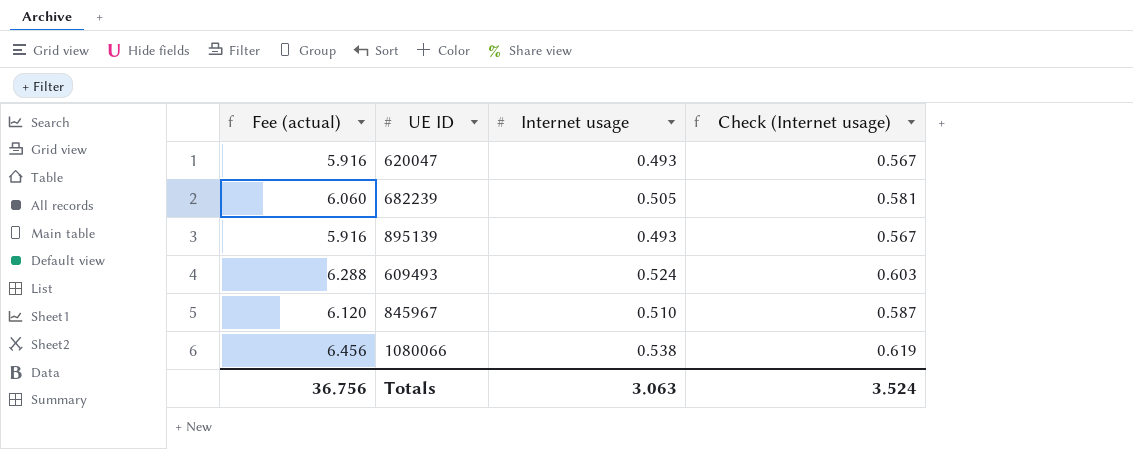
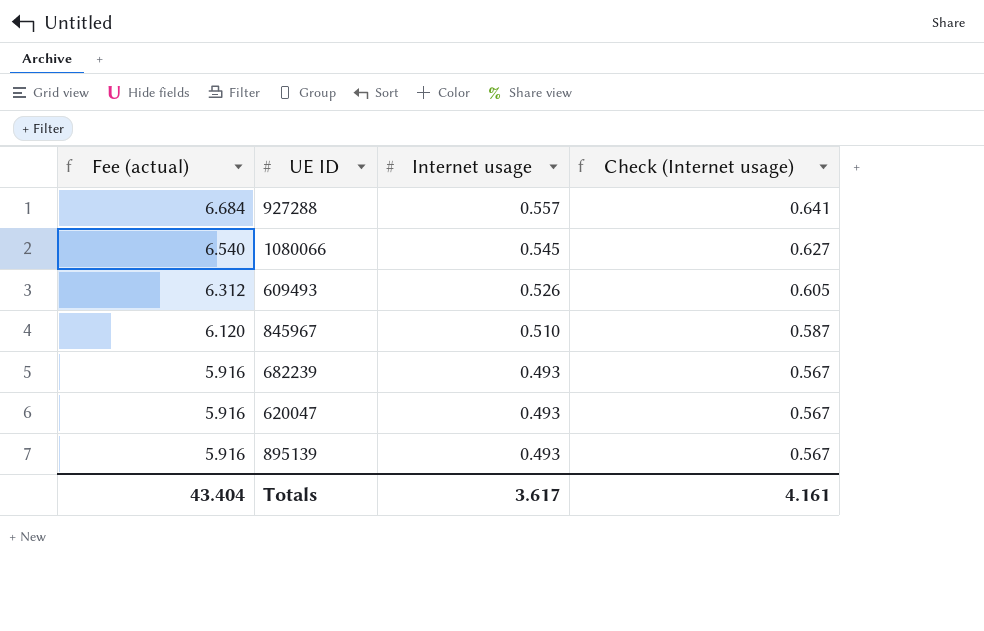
row order: none -> Fee (actual) descending
row 927288: none -> 6.684 | 0.557 | 0.641
1080066 | Fee (actual): 6.456 -> 6.540
1080066 | Internet usage: 0.538 -> 0.545
1080066 | Check (Internet usage): 0.619 -> 0.627
609493 | Fee (actual): 6.288 -> 6.312
609493 | Internet usage: 0.524 -> 0.526
609493 | Check (Internet usage): 0.603 -> 0.605
682239 | Fee (actual): 6.060 -> 5.916
682239 | Internet usage: 0.505 -> 0.493
682239 | Check (Internet usage): 0.581 -> 0.567
Totals | Fee (actual): 36.756 -> 43.404
Totals | Internet usage: 3.063 -> 3.617
Totals | Check (Internet usage): 3.524 -> 4.161

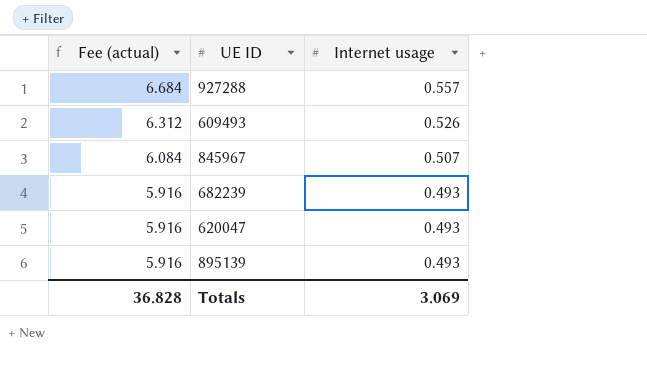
column Check (Internet usage) | formula: [Internet usage] * 1.15 -> none
row 1080066: 6.540 | 0.545 | 0.627 -> none
845967 | Fee (actual): 6.120 -> 6.084
845967 | Internet usage: 0.510 -> 0.507
Totals | Fee (actual): 43.404 -> 36.828
Totals | Internet usage: 3.617 -> 3.069

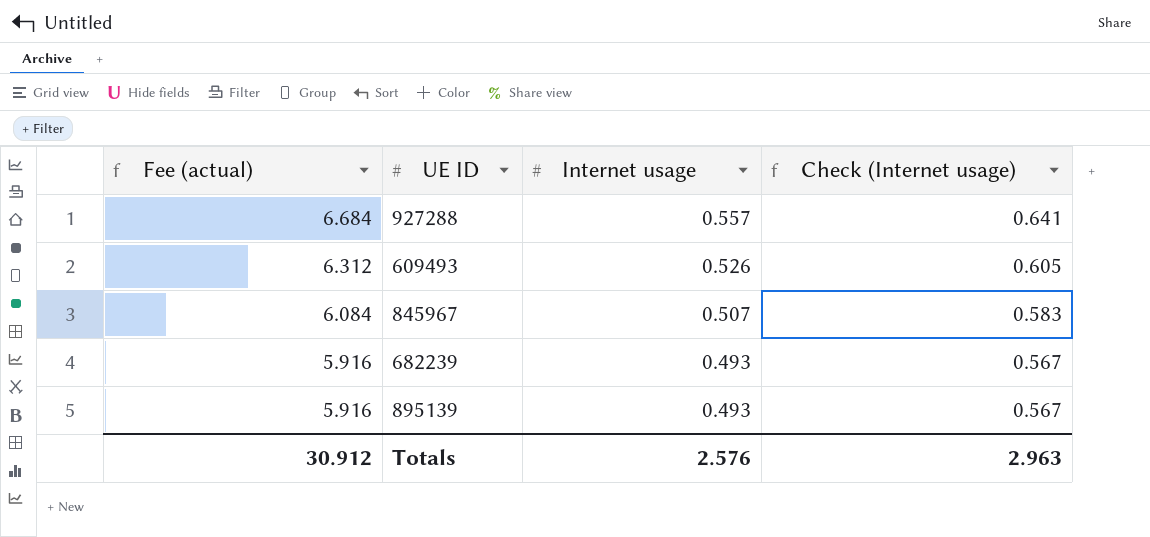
column Check (Internet usage) | formula: none -> [Internet usage] * 1.15
row 620047: 5.916 | 0.493 -> none
Totals | Fee (actual): 36.828 -> 30.912
Totals | Internet usage: 3.069 -> 2.576

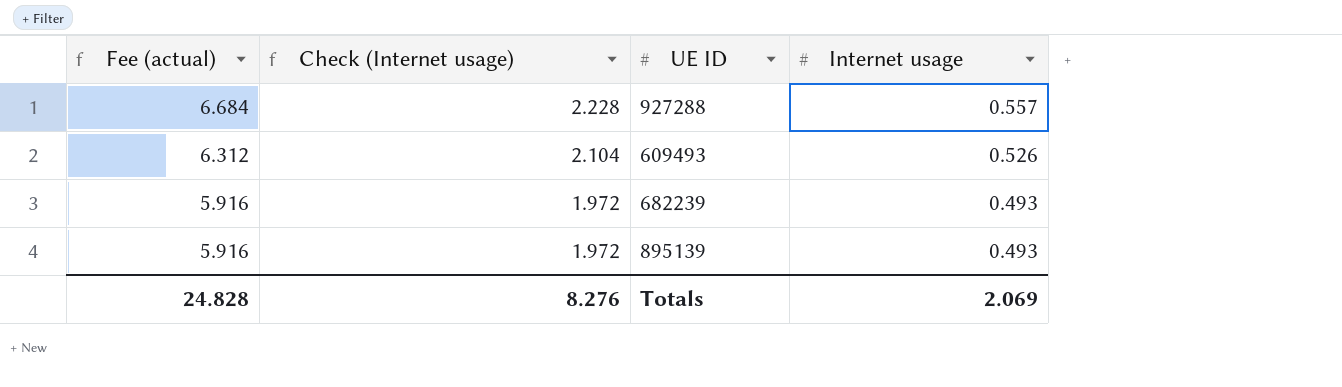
column Check (Internet usage) | formula: [Internet usage] * 1.15 -> [Internet usage] * 4
column Check (Internet usage) | position: 4 -> 2
row 845967: 6.084 | 0.507 | 0.583 -> none
Totals | Fee (actual): 30.912 -> 24.828
Totals | Check (Internet usage): 2.963 -> 8.276
Totals | Internet usage: 2.576 -> 2.069

